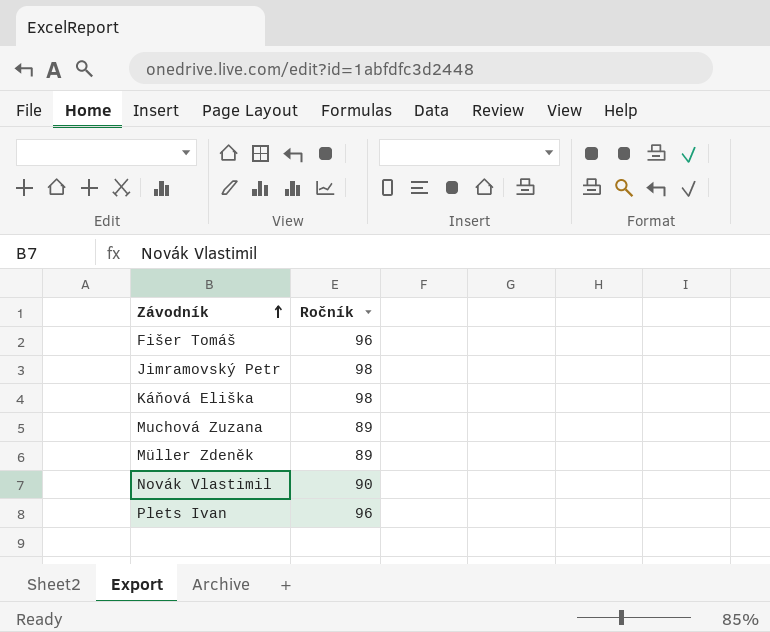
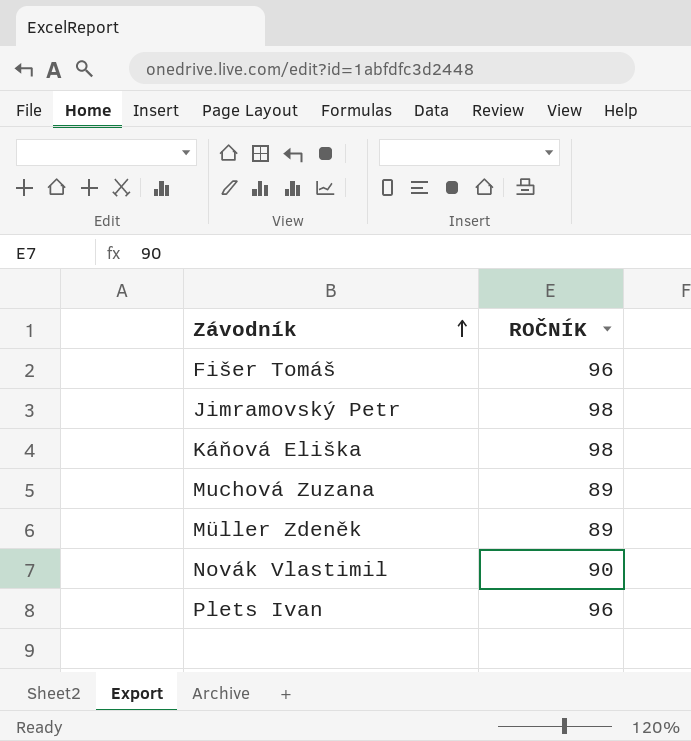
column name: Ročník -> ROČNÍK

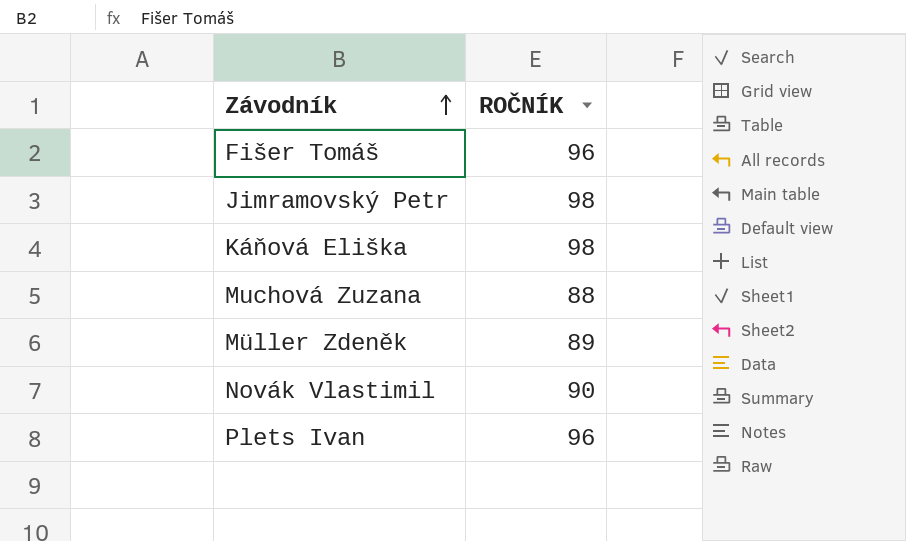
Muchová Zuzana | ROČNÍK: 89 -> 88

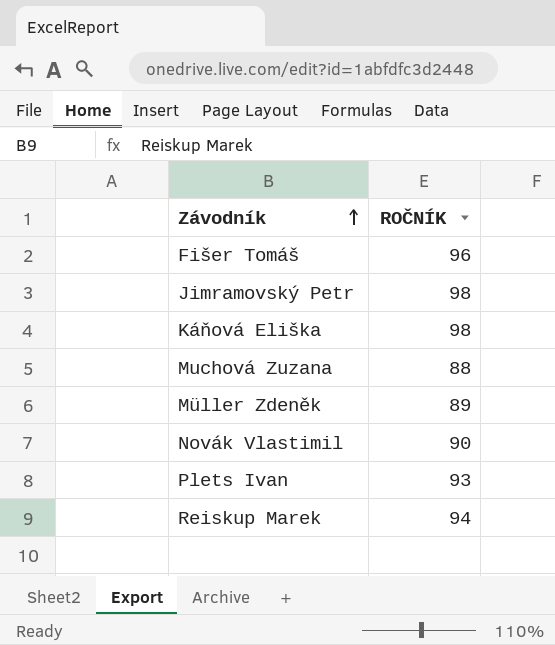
Plets Ivan | ROČNÍK: 96 -> 93
row Reiskup Marek: none -> 94

